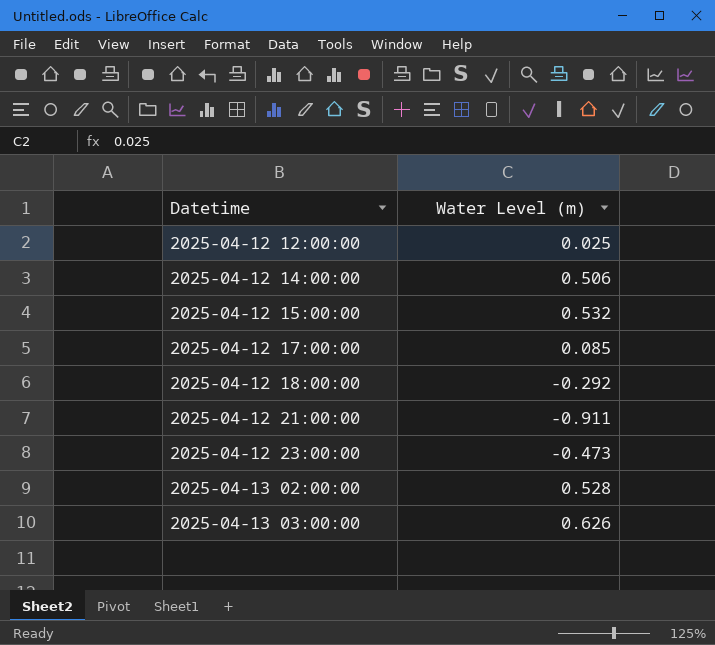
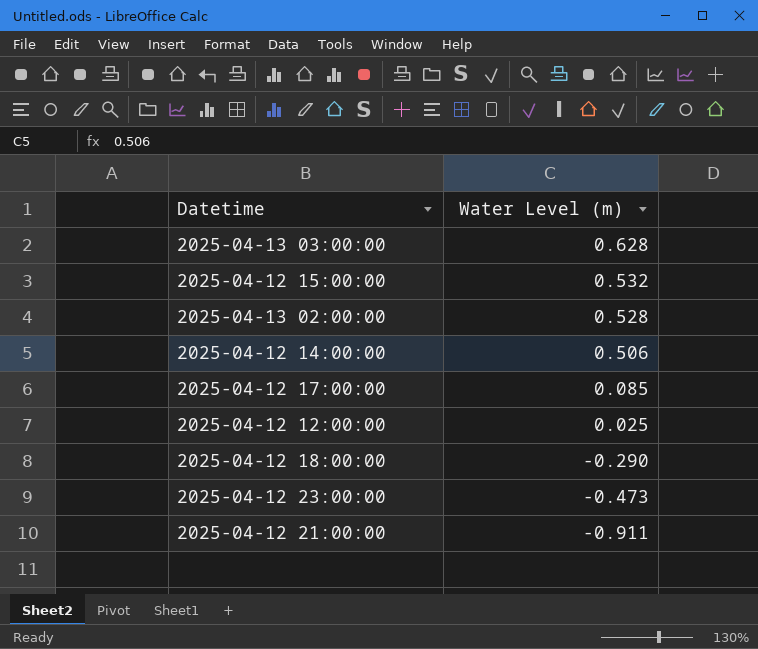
row order: Datetime ascending -> Water Level (m) descending
2025-04-13 03:00:00 | Water Level (m): 0.626 -> 0.628
2025-04-12 18:00:00 | Water Level (m): -0.292 -> -0.290

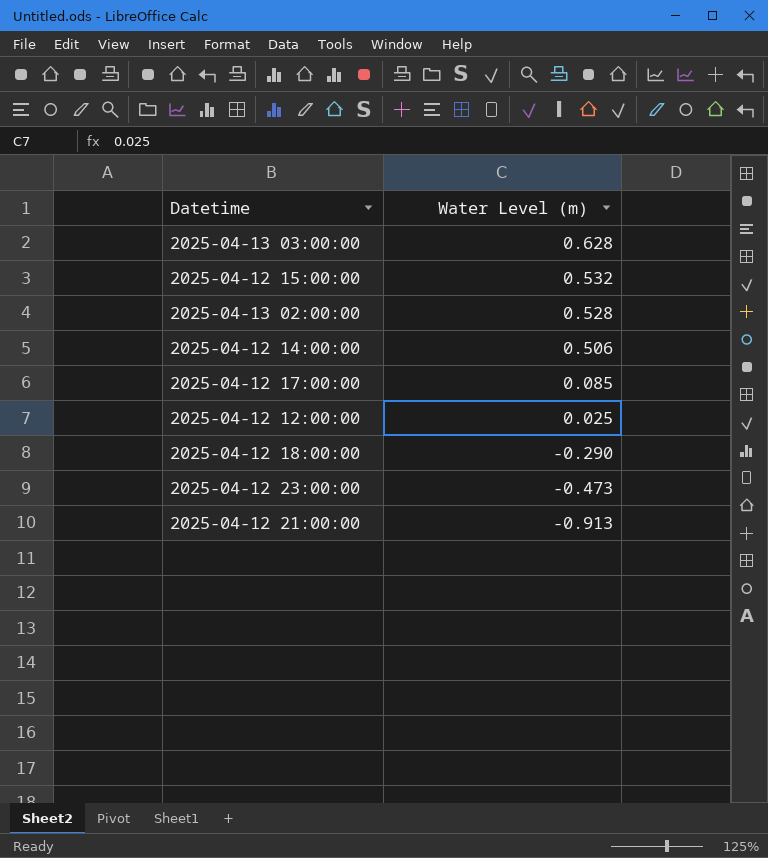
2025-04-12 21:00:00 | Water Level (m): -0.911 -> -0.913

